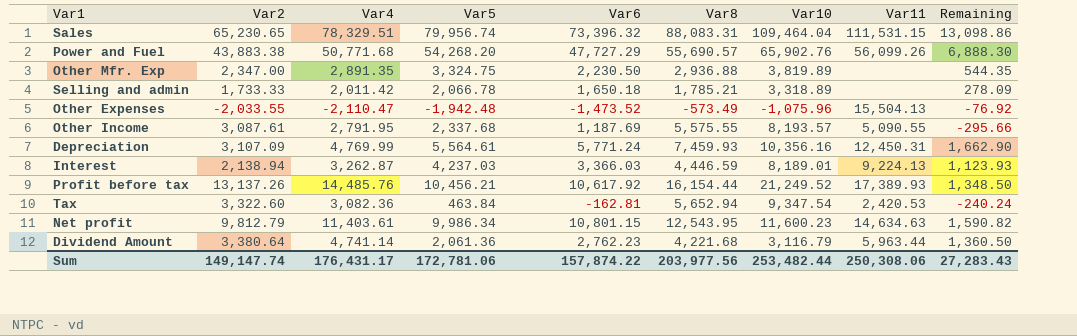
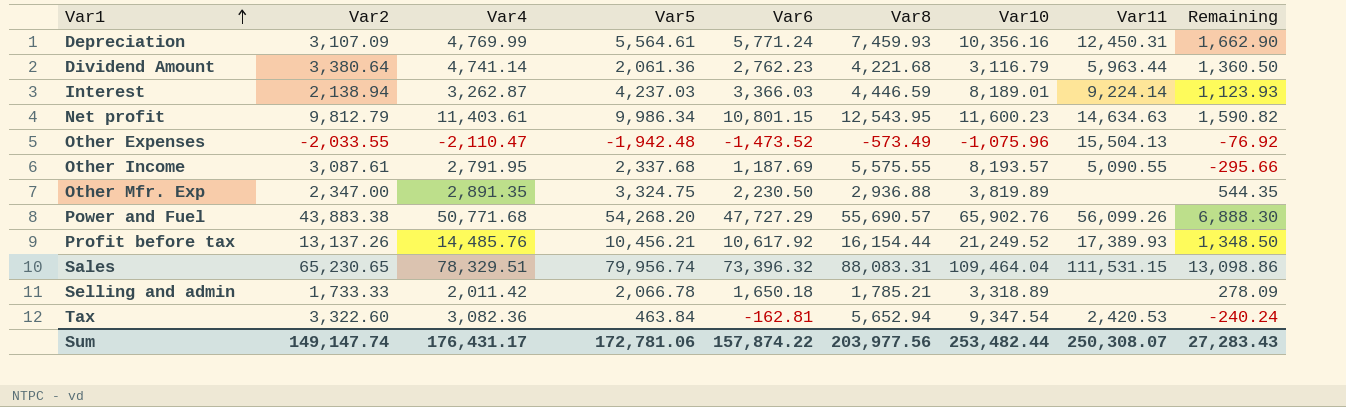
row order: none -> Var1 ascending
Interest | Var11: 9,224.13 -> 9,224.14
Sum | Var11: 250,308.06 -> 250,308.07

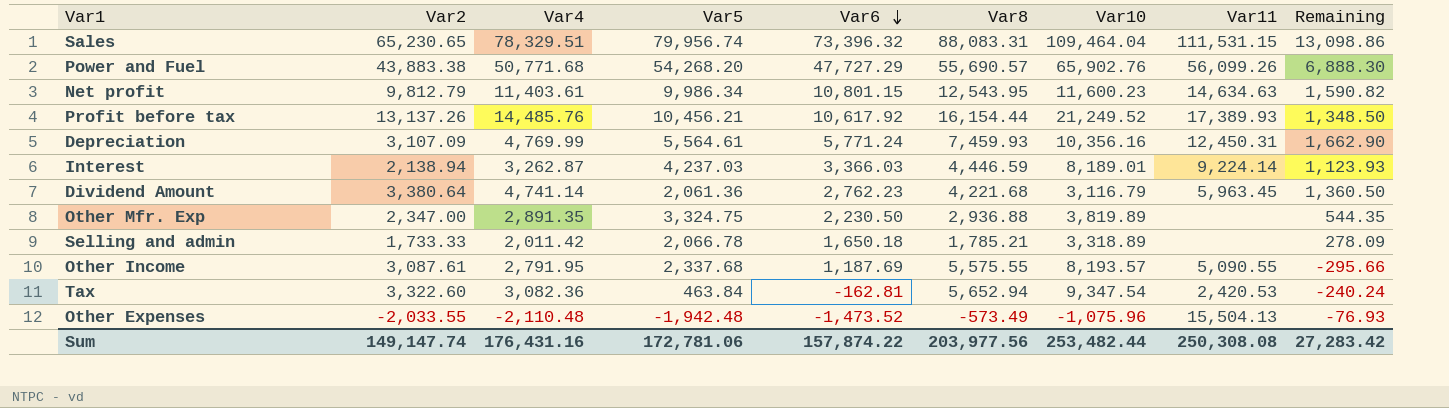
row order: Var1 ascending -> Var6 descending
Dividend Amount | Var11: 5,963.44 -> 5,963.45
Other Expenses | Var4: -2,110.47 -> -2,110.48
Other Expenses | Remaining: -76.92 -> -76.93
Sum | Var4: 176,431.17 -> 176,431.16
Sum | Var11: 250,308.07 -> 250,308.08
Sum | Remaining: 27,283.43 -> 27,283.42

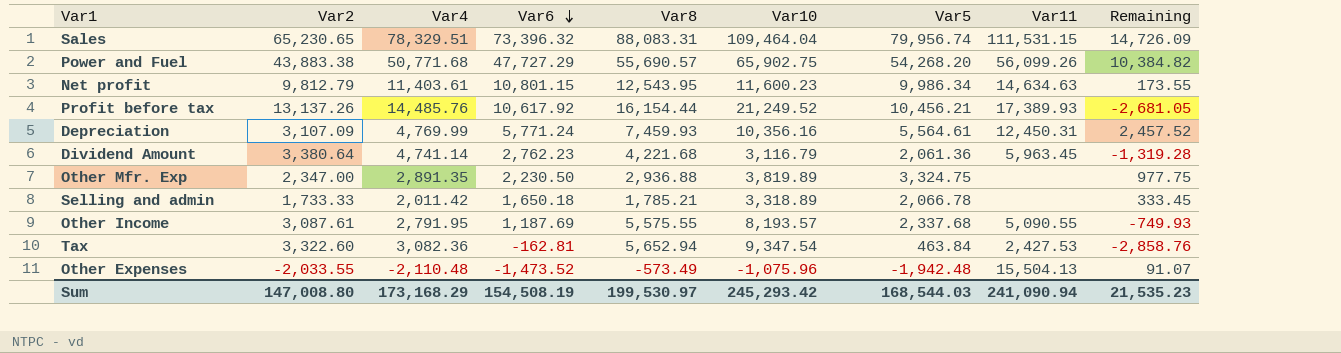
column Var5 | position: 4 -> 7
column Remaining | formula: [Var4] - [Var2] -> [Var5] - [Var2]
row Interest: 2,138.94 | 3,262.87 | 4,237.03 | 3,366.03 | 4,446.59 | 8,189.01 | 9,224.14 | 1,123.93 -> none
Power and Fuel | Var10: 65,902.76 -> 65,902.75
Tax | Var11: 2,420.53 -> 2,427.53
Sum | Var2: 149,147.74 -> 147,008.80
Sum | Var4: 176,431.16 -> 173,168.29
Sum | Var6: 157,874.22 -> 154,508.19
Sum | Var8: 203,977.56 -> 199,530.97
Sum | Var10: 253,482.44 -> 245,293.42
Sum | Var5: 172,781.06 -> 168,544.03
Sum | Var11: 250,308.08 -> 241,090.94
Sum | Remaining: 27,283.42 -> 21,535.23

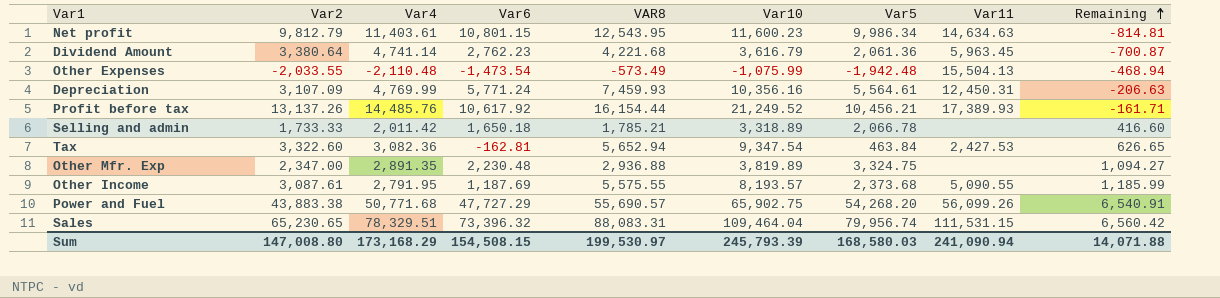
row order: Var6 descending -> Remaining ascending
column name: Var8 -> VAR8
column Remaining | formula: [Var5] - [Var2] -> [Var5] - [Var6]
Dividend Amount | Var10: 3,116.79 -> 3,616.79
Other Expenses | Var6: -1,473.52 -> -1,473.54
Other Expenses | Var10: -1,075.96 -> -1,075.99
Other Mfr. Exp | Var6: 2,230.50 -> 2,230.48
Other Income | Var5: 2,337.68 -> 2,373.68
Sum | Var6: 154,508.19 -> 154,508.15
Sum | Var10: 245,293.42 -> 245,793.39
Sum | Var5: 168,544.03 -> 168,580.03
Sum | Remaining: 21,535.23 -> 14,071.88

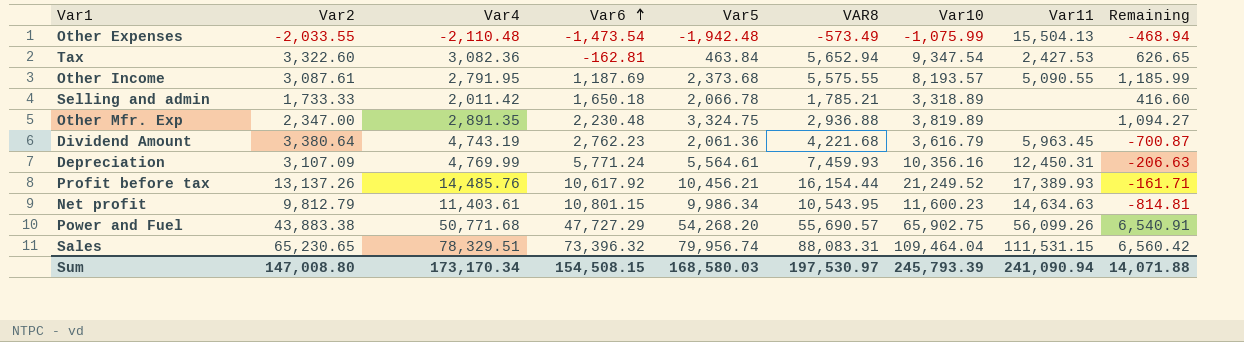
row order: Remaining ascending -> Var6 ascending
column Var5 | position: 7 -> 5
Dividend Amount | Var4: 4,741.14 -> 4,743.19
Net profit | VAR8: 12,543.95 -> 10,543.95
Sum | Var4: 173,168.29 -> 173,170.34
Sum | VAR8: 199,530.97 -> 197,530.97

